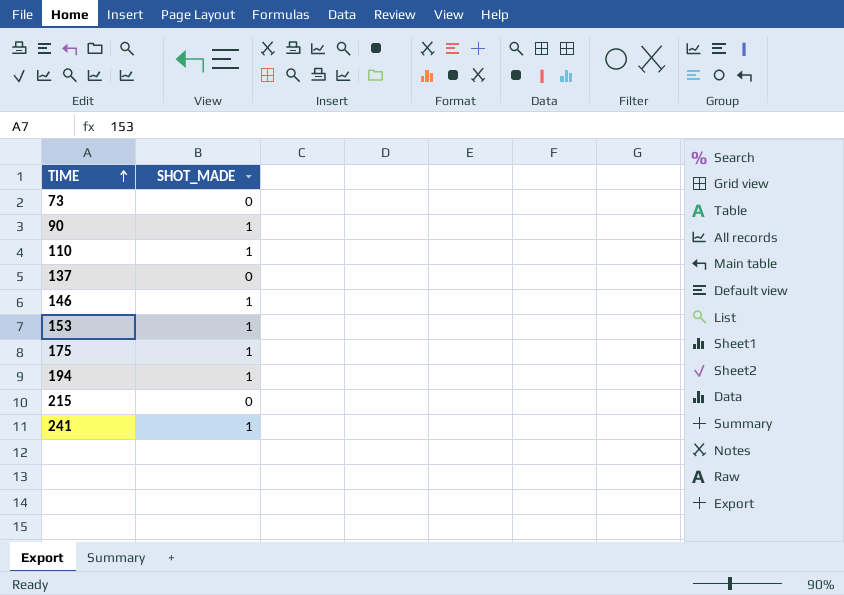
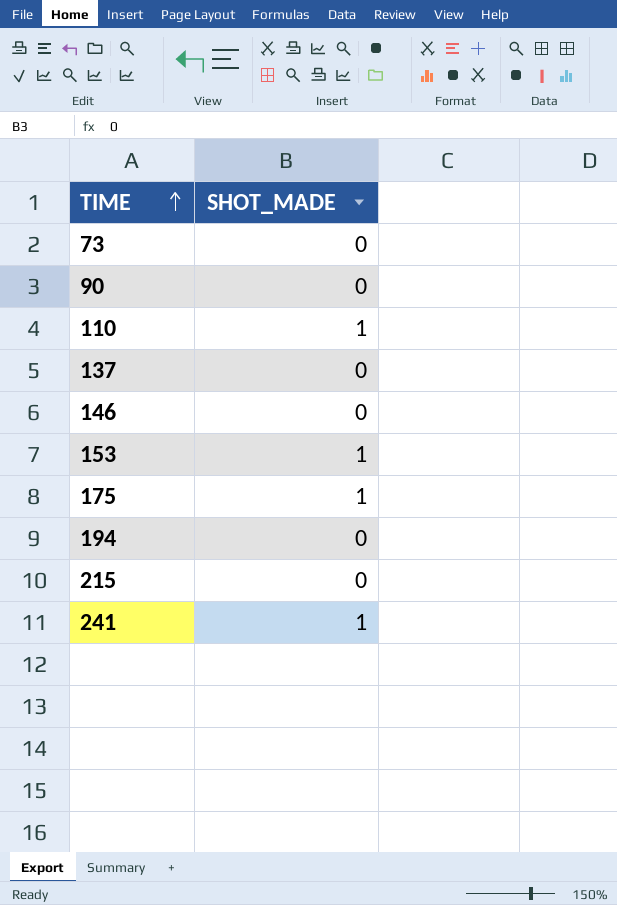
90 | SHOT_MADE: 1 -> 0
146 | SHOT_MADE: 1 -> 0
194 | SHOT_MADE: 1 -> 0

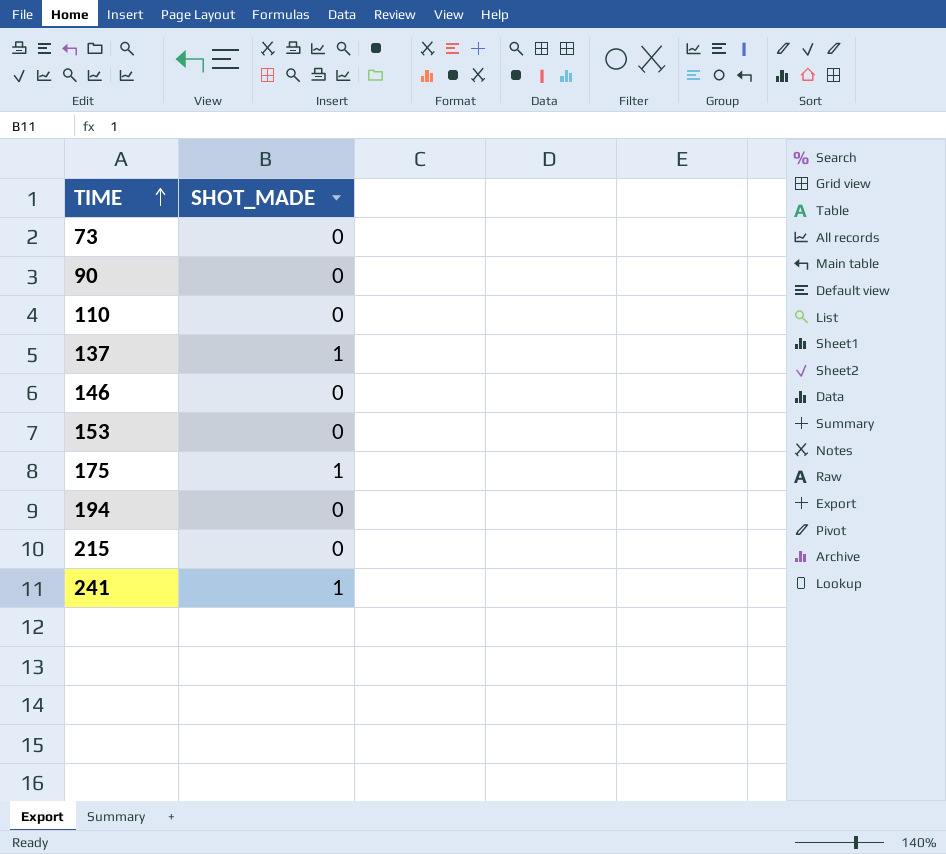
110 | SHOT_MADE: 1 -> 0
137 | SHOT_MADE: 0 -> 1
153 | SHOT_MADE: 1 -> 0

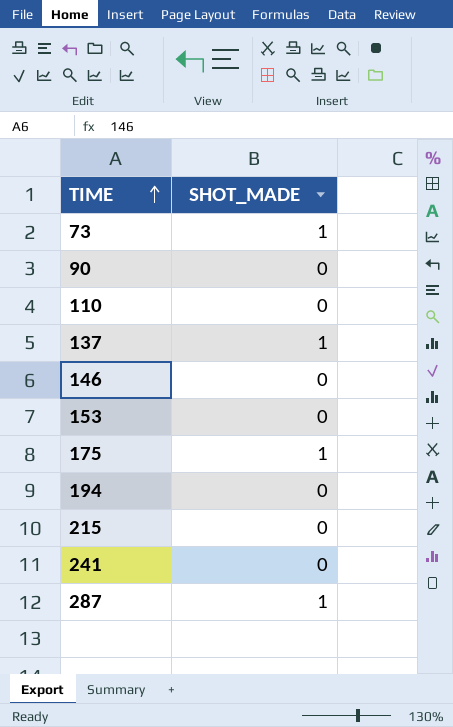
73 | SHOT_MADE: 0 -> 1
241 | SHOT_MADE: 1 -> 0
row 287: none -> 1

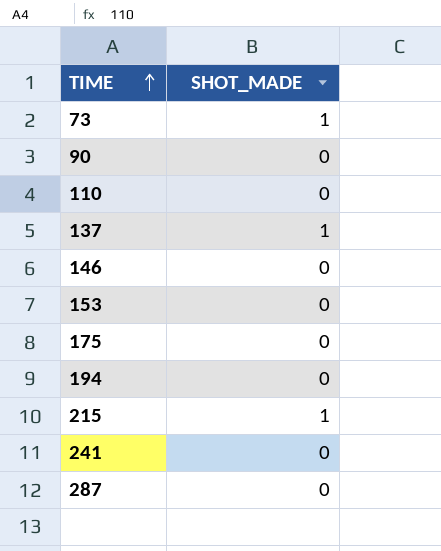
175 | SHOT_MADE: 1 -> 0
215 | SHOT_MADE: 0 -> 1
287 | SHOT_MADE: 1 -> 0

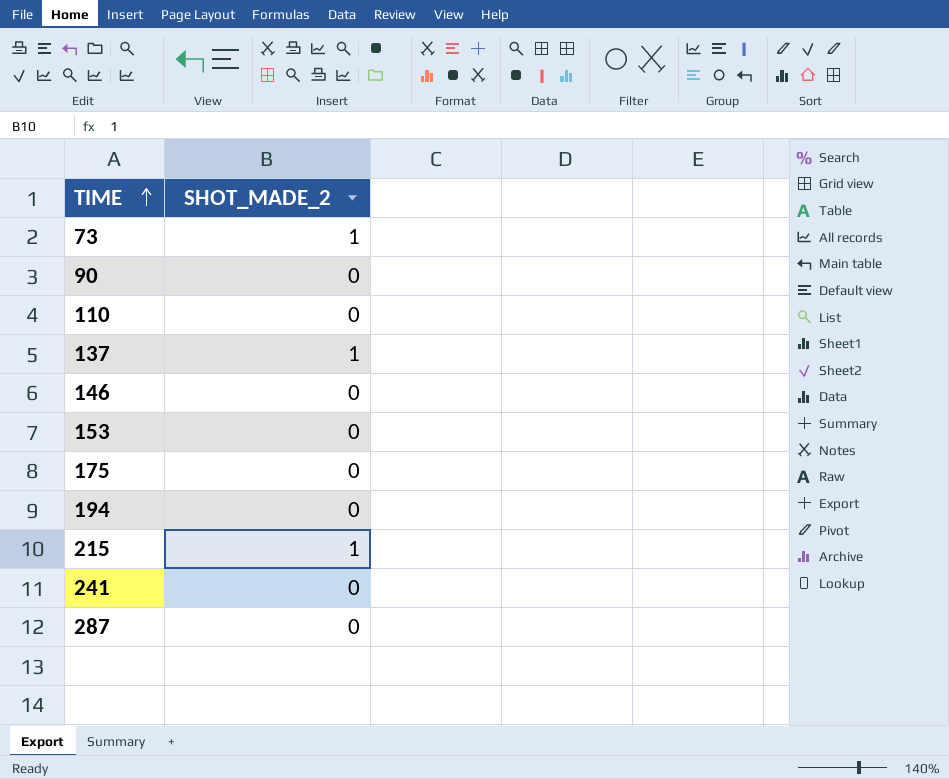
column name: SHOT_MADE -> SHOT_MADE_2

